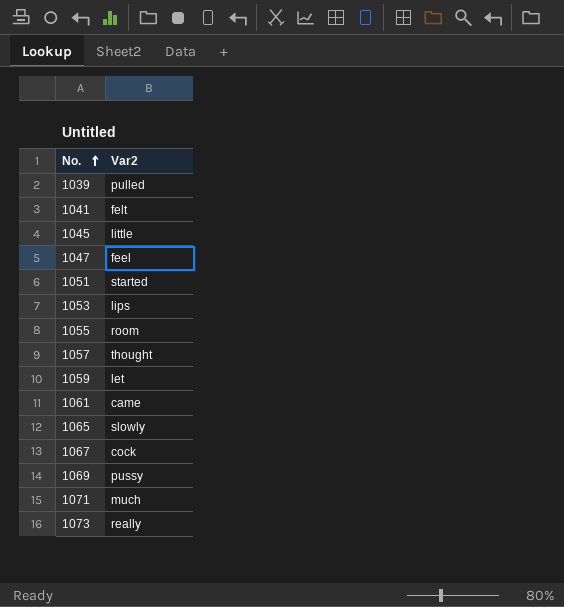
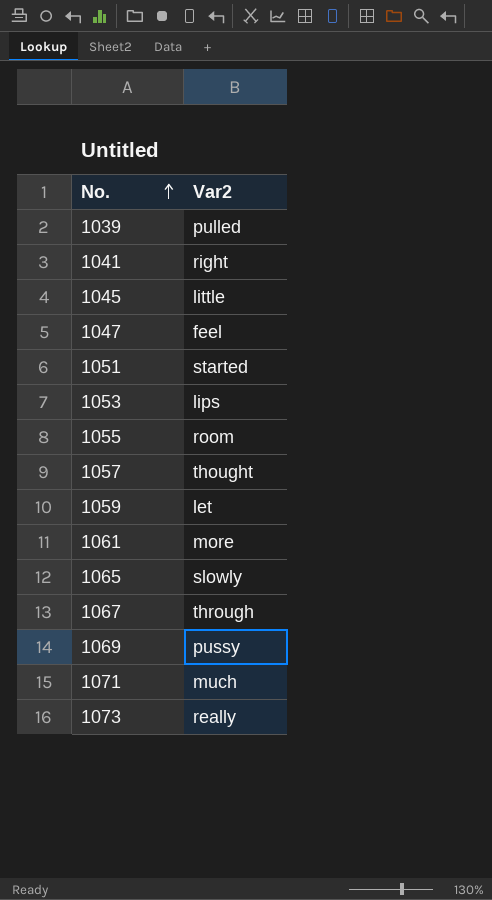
1041 | Var2: felt -> right
1061 | Var2: came -> more
1067 | Var2: cock -> through

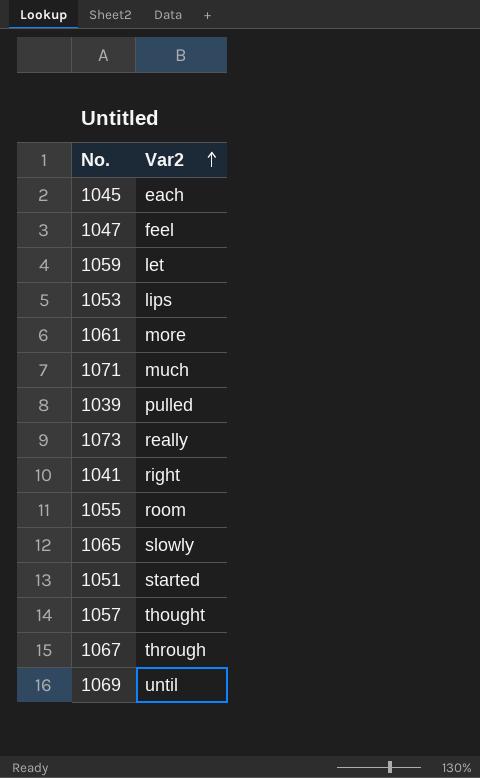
row order: No. ascending -> Var2 ascending
1045 | Var2: little -> each
1069 | Var2: pussy -> until

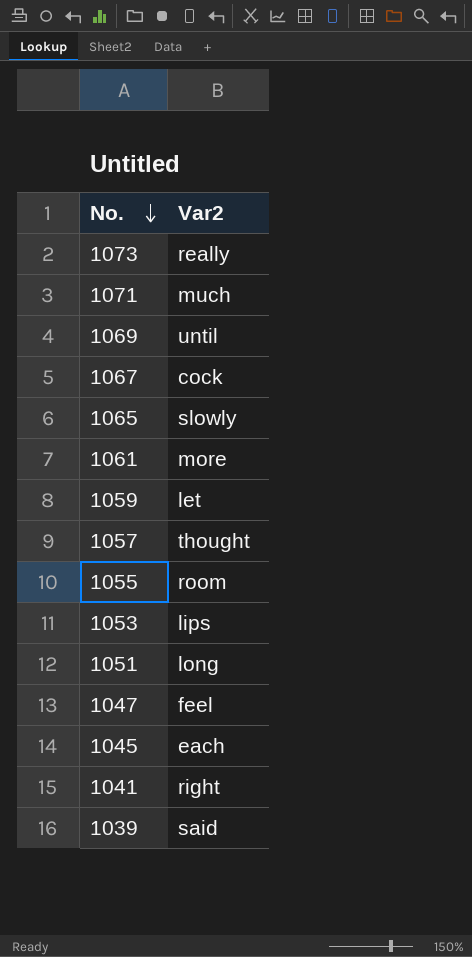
row order: Var2 ascending -> No. descending
1067 | Var2: through -> cock
1051 | Var2: started -> long
1039 | Var2: pulled -> said

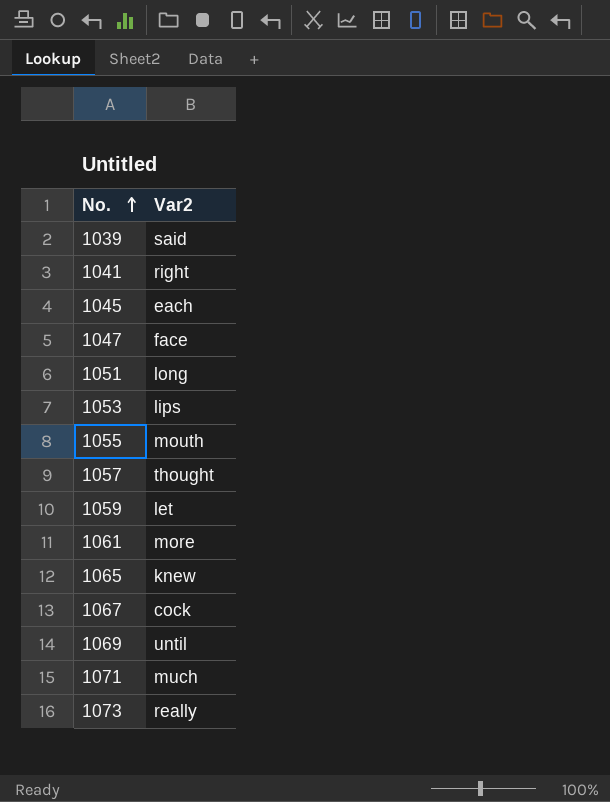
row order: No. descending -> No. ascending
1047 | Var2: feel -> face
1055 | Var2: room -> mouth
1065 | Var2: slowly -> knew

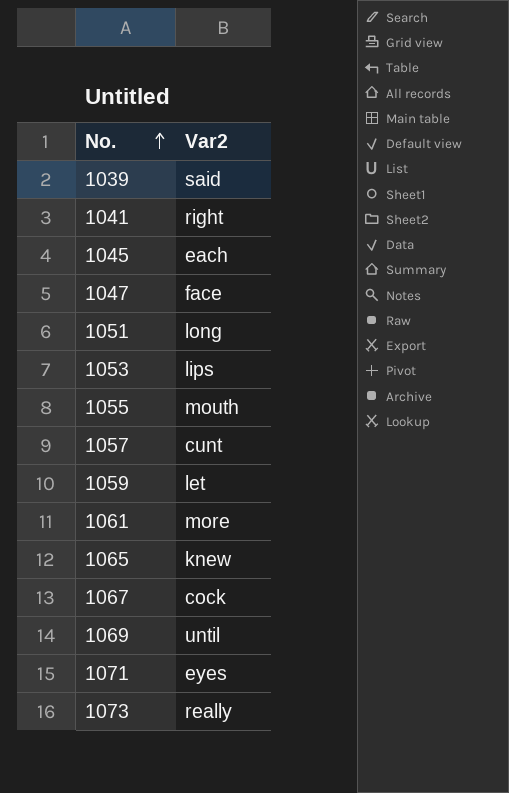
1057 | Var2: thought -> cunt
1071 | Var2: much -> eyes

